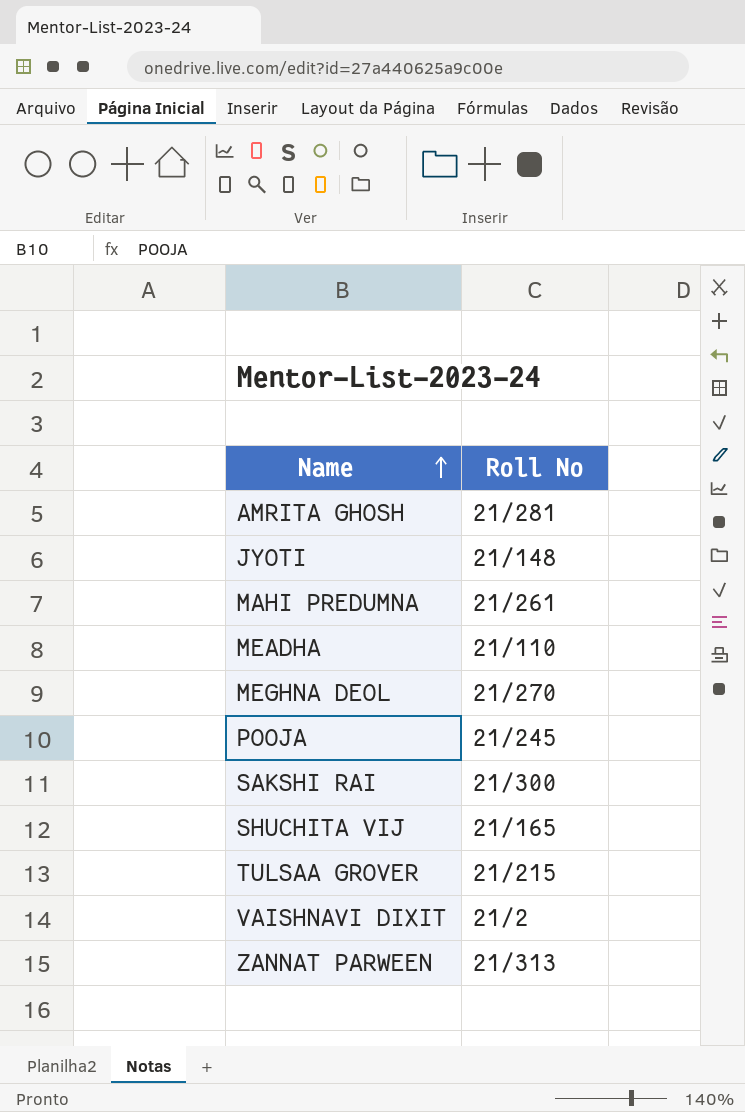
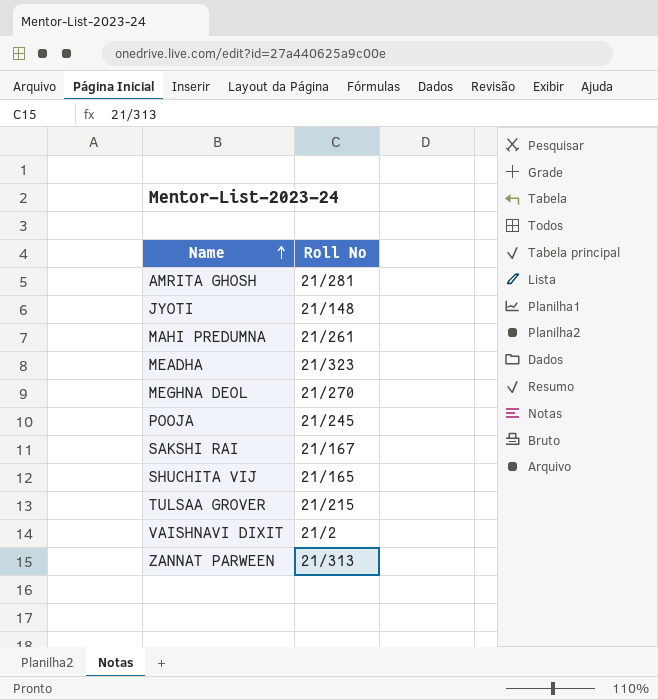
MEADHA | Roll No: 21/110 -> 21/323
SAKSHI RAI | Roll No: 21/300 -> 21/167

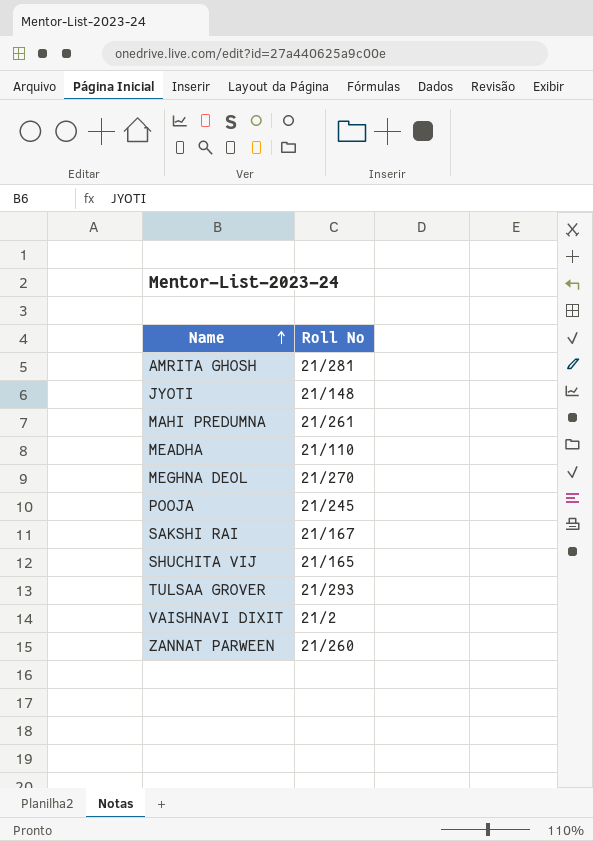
MEADHA | Roll No: 21/323 -> 21/110
TULSAA GROVER | Roll No: 21/215 -> 21/293
ZANNAT PARWEEN | Roll No: 21/313 -> 21/260

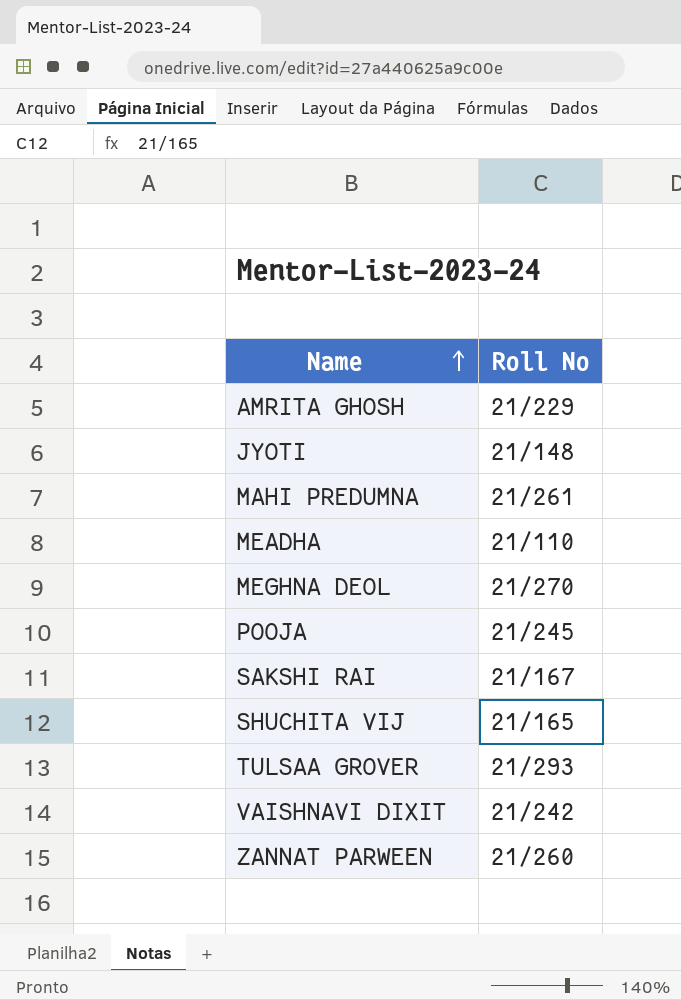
AMRITA GHOSH | Roll No: 21/281 -> 21/229
VAISHNAVI DIXIT | Roll No: 21/2 -> 21/242

